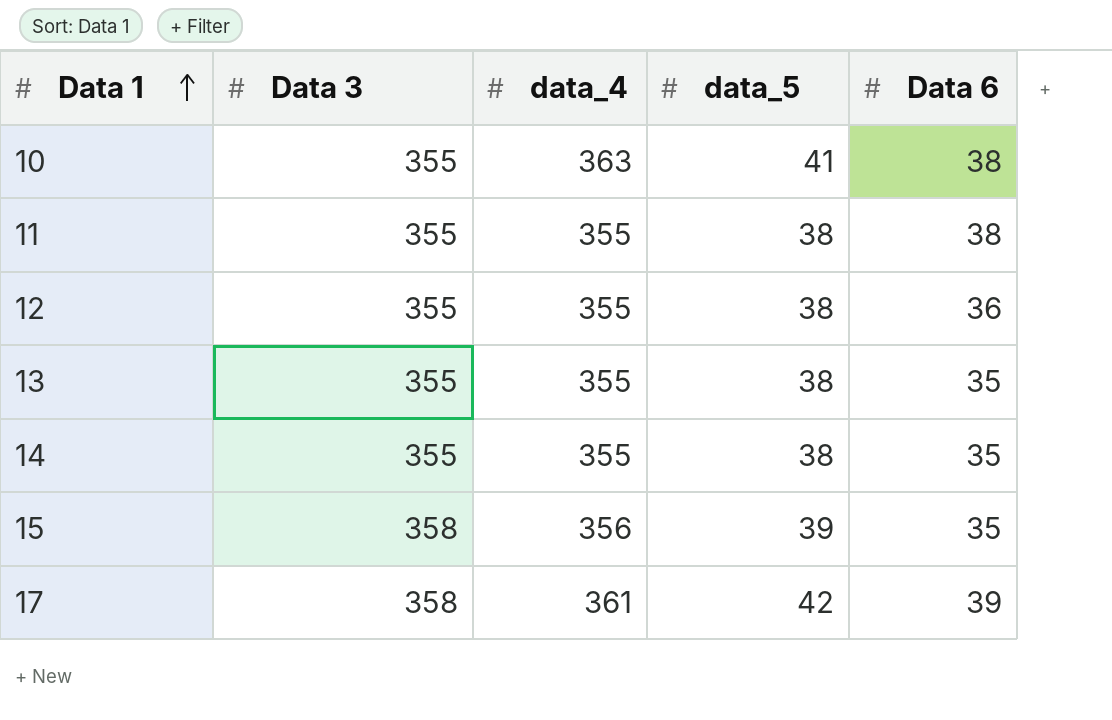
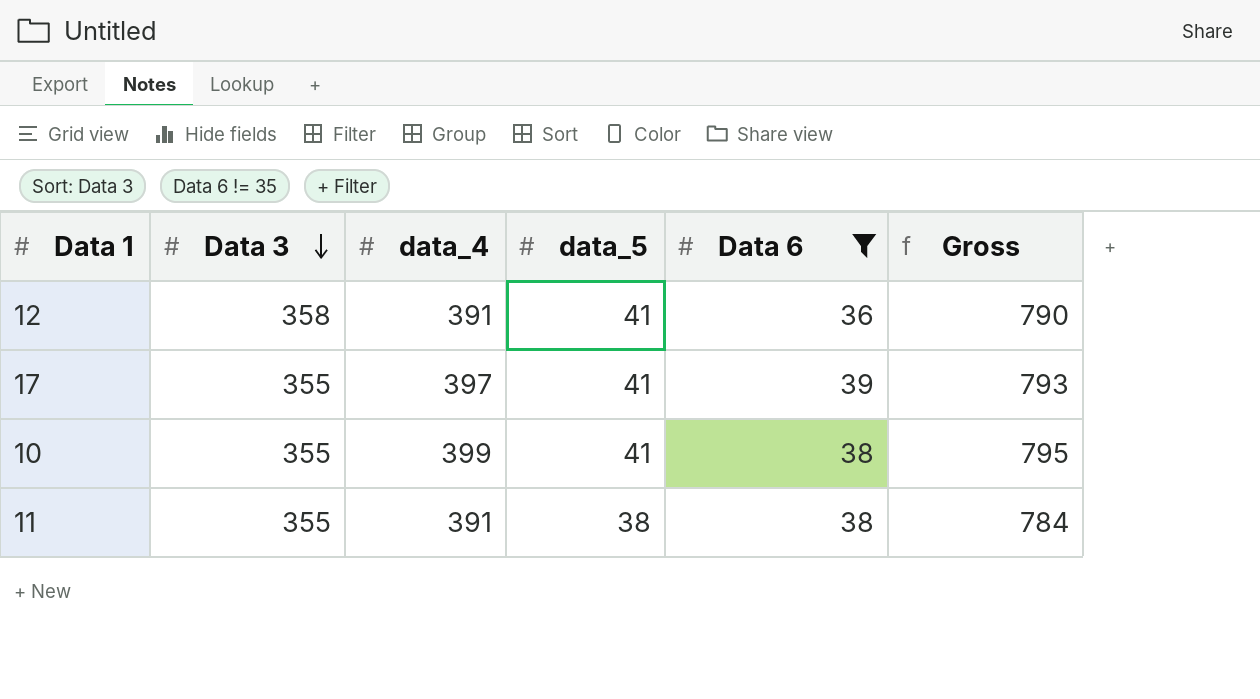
filter: none -> Data 6 != 35
row order: Data 1 ascending -> Data 3 descending
column Gross | formula: none -> [Data 3] + [data_4] + [data_5]
12 | Data 3: 355 -> 358
12 | data_4: 355 -> 391
12 | data_5: 38 -> 41
17 | Data 3: 358 -> 355
17 | data_4: 361 -> 397
17 | data_5: 42 -> 41
10 | data_4: 363 -> 399
11 | data_4: 355 -> 391

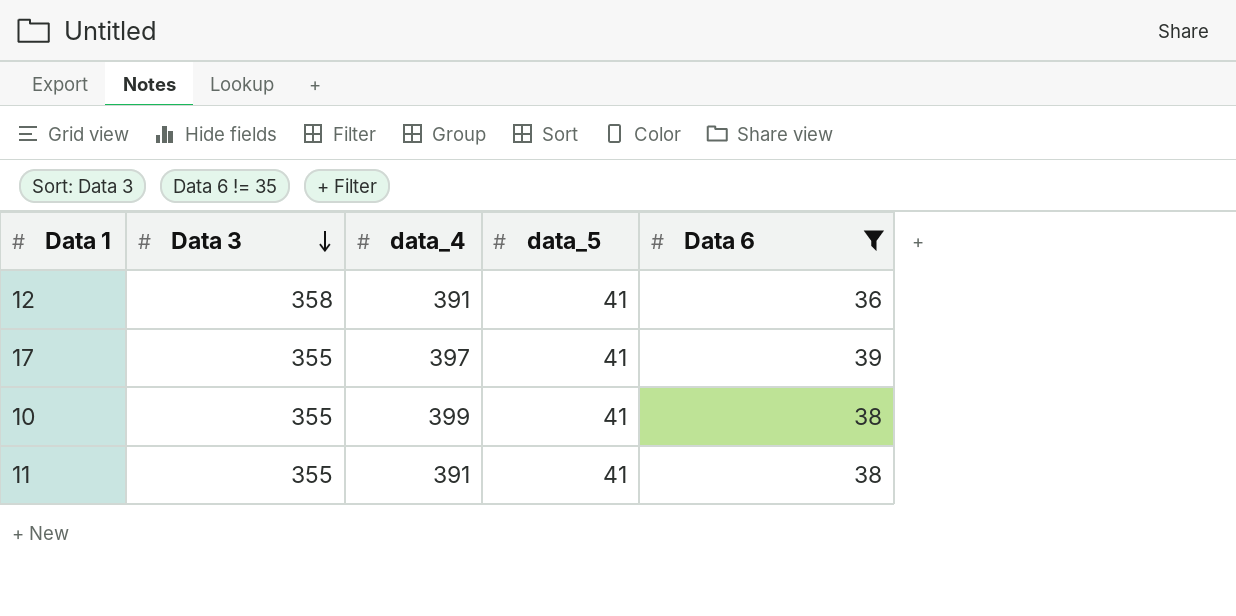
column Gross | formula: [Data 3] + [data_4] + [data_5] -> none
11 | data_5: 38 -> 41

